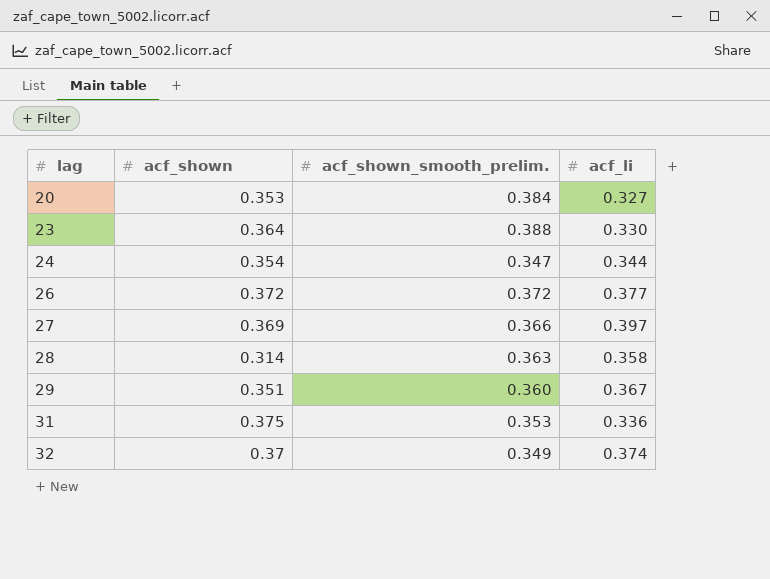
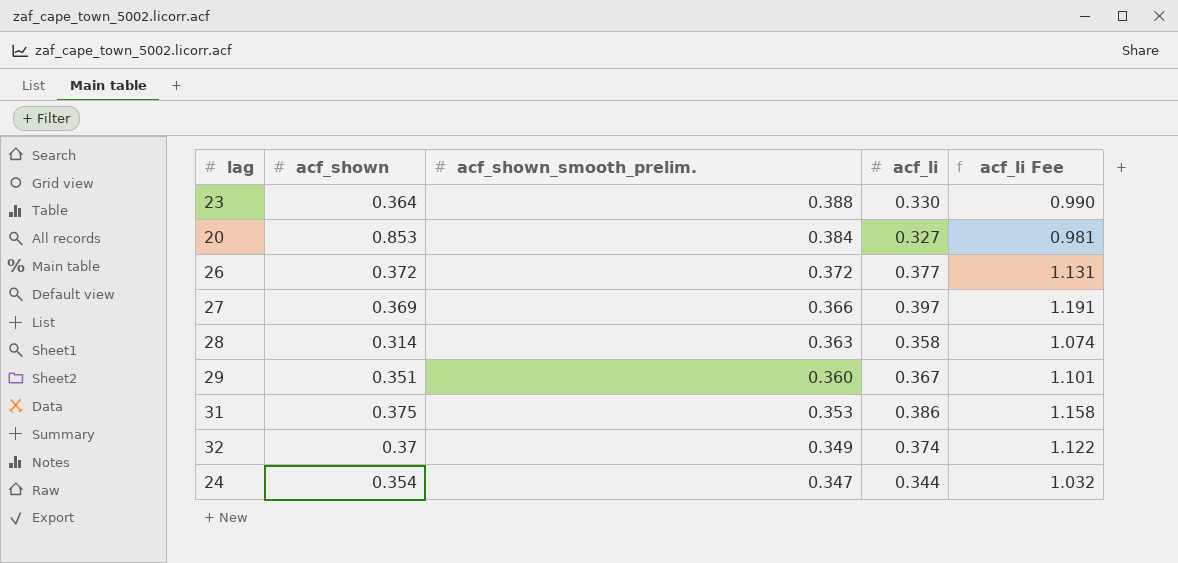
row order: lag ascending -> acf_shown_smooth_prelim. descending
column acf_li Fee | formula: none -> [acf_li] * 3
20 | acf_shown: 0.353 -> 0.853
31 | acf_li: 0.336 -> 0.386

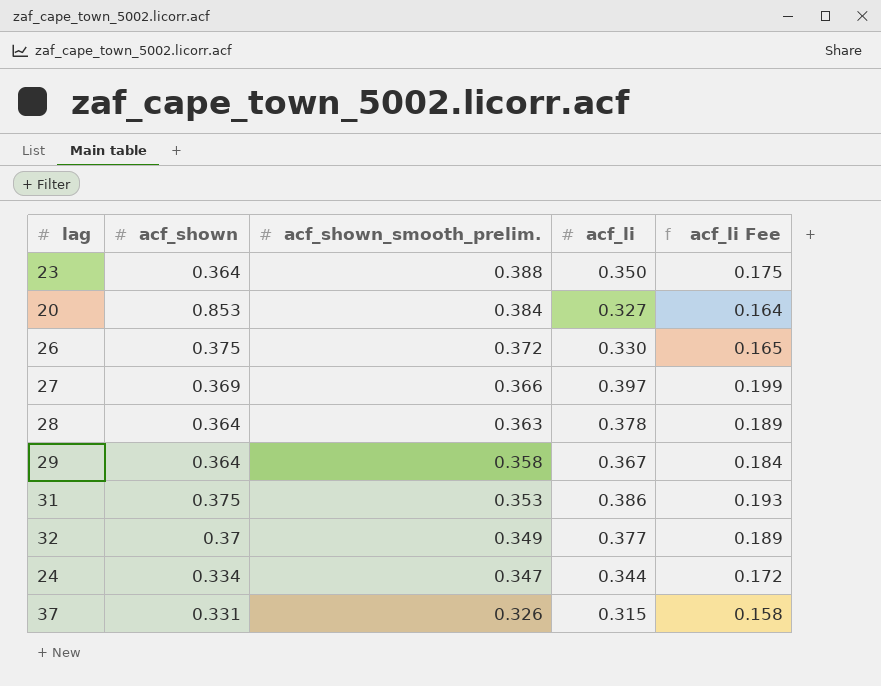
column acf_li Fee | formula: [acf_li] * 3 -> [acf_li] * 0.5
23 | acf_li: 0.330 -> 0.350
26 | acf_shown: 0.372 -> 0.375
26 | acf_li: 0.377 -> 0.330
28 | acf_shown: 0.314 -> 0.364
28 | acf_li: 0.358 -> 0.378
29 | acf_shown: 0.351 -> 0.364
29 | acf_shown_smooth_prelim.: 0.360 -> 0.358
32 | acf_li: 0.374 -> 0.377
24 | acf_shown: 0.354 -> 0.334
row 37: none -> 0.331 | 0.326 | 0.315 | 0.158

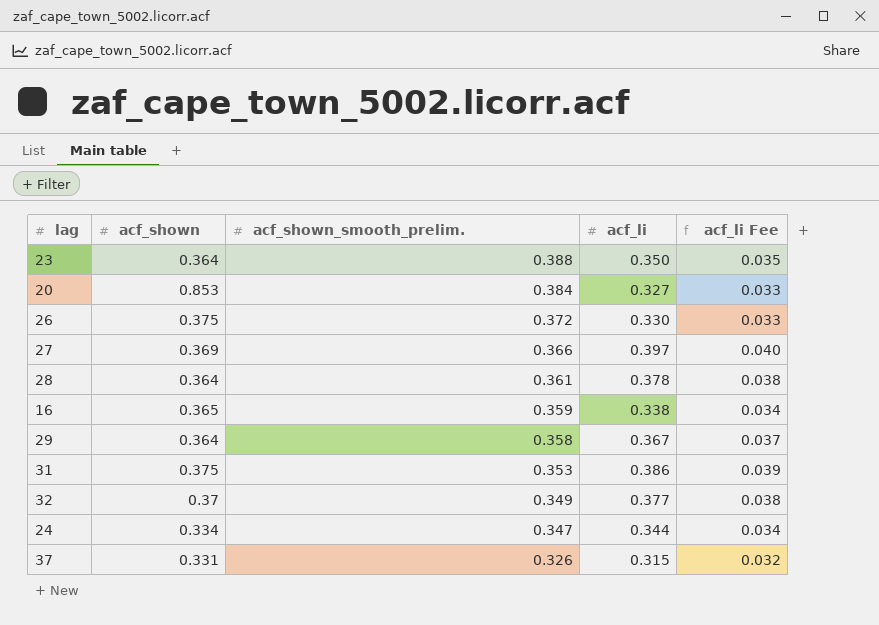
column acf_li Fee | formula: [acf_li] * 0.5 -> [acf_li] * 0.1
28 | acf_shown_smooth_prelim.: 0.363 -> 0.361
row 16: none -> 0.365 | 0.359 | 0.338 | 0.034

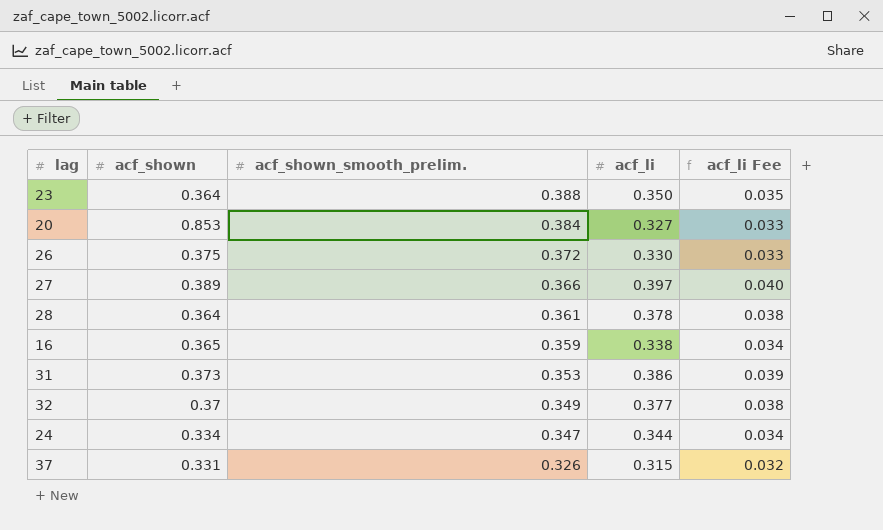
row 29: 0.364 | 0.358 | 0.367 | 0.037 -> none
27 | acf_shown: 0.369 -> 0.389
31 | acf_shown: 0.375 -> 0.373

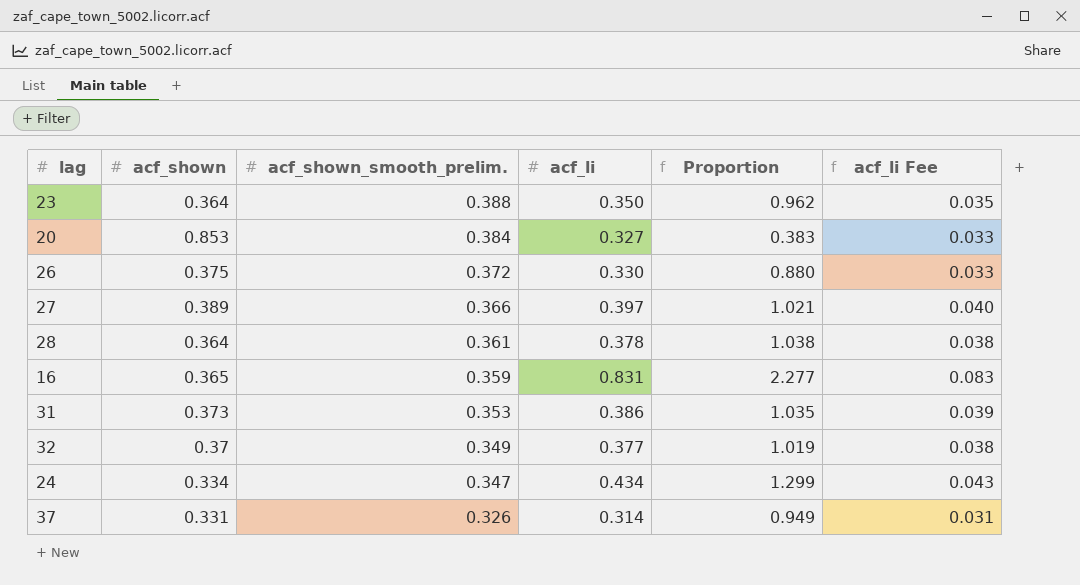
column Proportion | formula: none -> [acf_li] / [acf_shown]
16 | acf_li: 0.338 -> 0.831
16 | acf_li Fee: 0.034 -> 0.083
24 | acf_li: 0.344 -> 0.434
24 | acf_li Fee: 0.034 -> 0.043
37 | acf_li: 0.315 -> 0.314
37 | acf_li Fee: 0.032 -> 0.031

